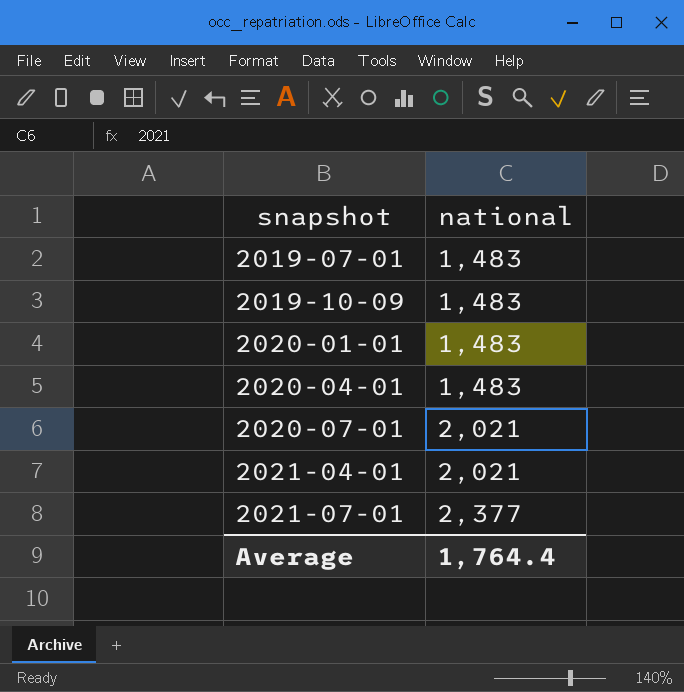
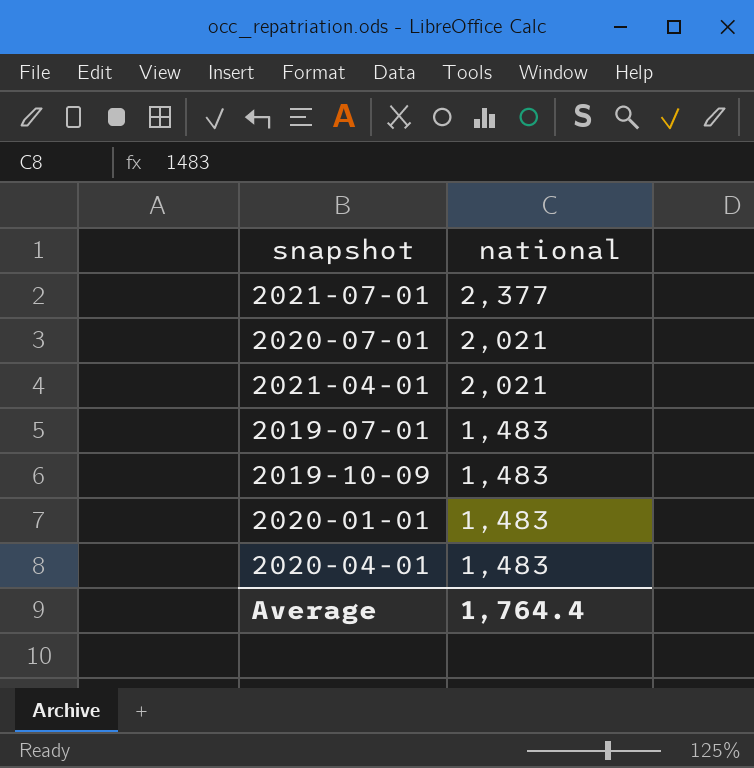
row order: snapshot ascending -> national descending

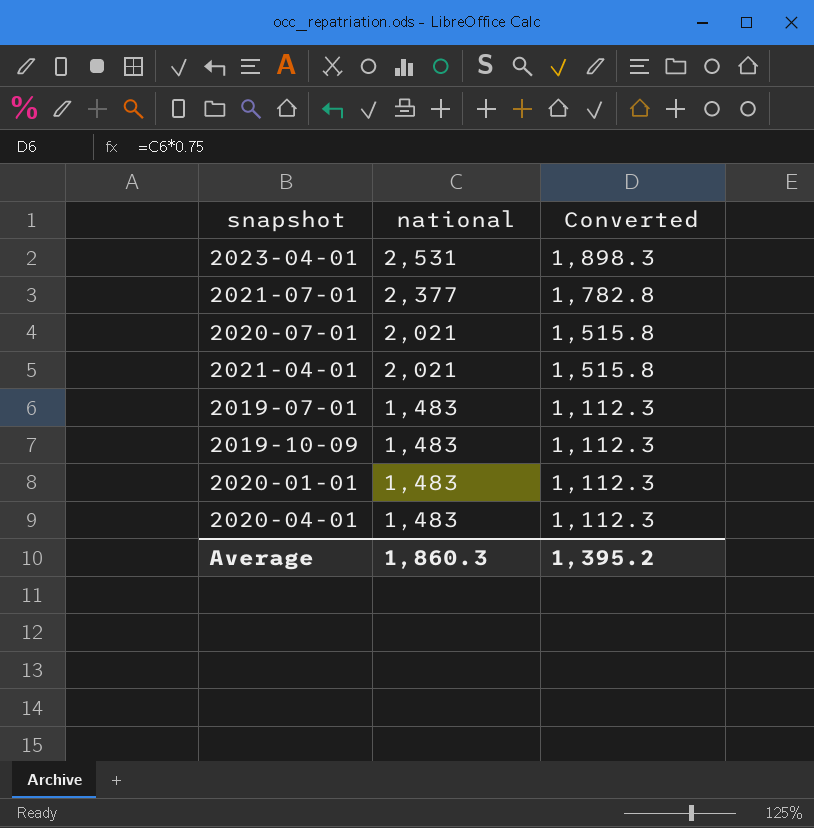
column Converted | formula: none -> [national] * 0.75
row 2023-04-01: none -> 2,531 | 1,898.3
Average | national: 1,764.4 -> 1,860.3

